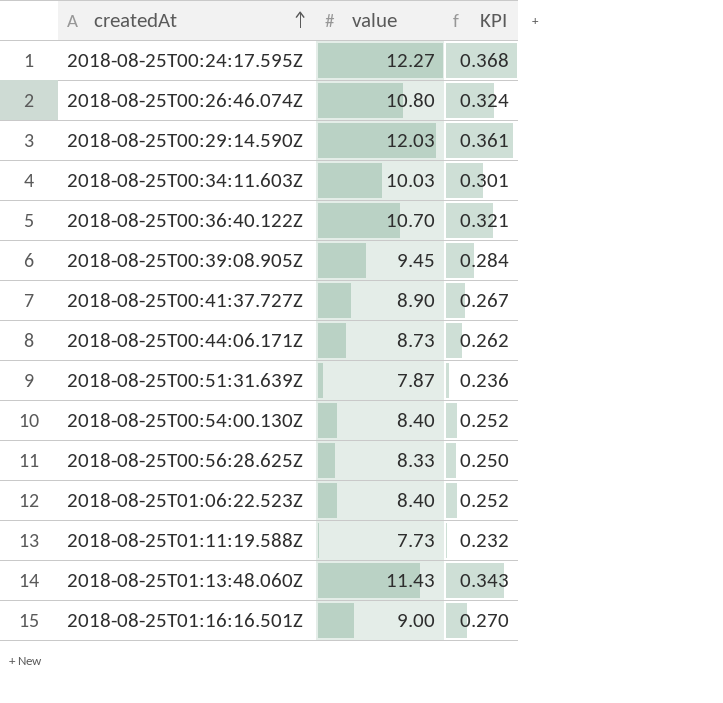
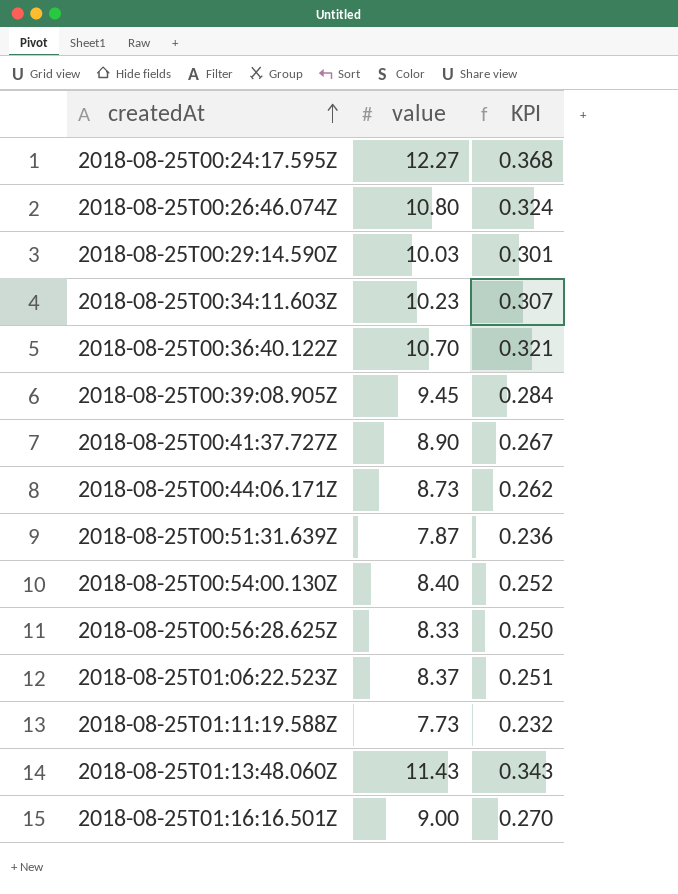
2018-08-25T00:29:14.590Z | value: 12.03 -> 10.03
2018-08-25T00:29:14.590Z | KPI: 0.361 -> 0.301
2018-08-25T00:34:11.603Z | value: 10.03 -> 10.23
2018-08-25T00:34:11.603Z | KPI: 0.301 -> 0.307
2018-08-25T01:06:22.523Z | value: 8.40 -> 8.37
2018-08-25T01:06:22.523Z | KPI: 0.252 -> 0.251

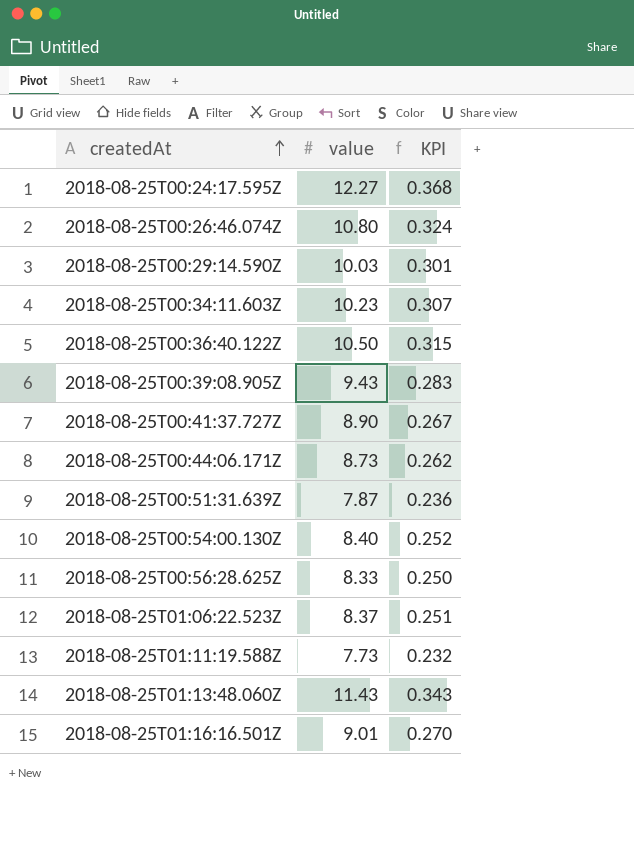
2018-08-25T00:36:40.122Z | value: 10.70 -> 10.50
2018-08-25T00:36:40.122Z | KPI: 0.321 -> 0.315
2018-08-25T00:39:08.905Z | value: 9.45 -> 9.43
2018-08-25T00:39:08.905Z | KPI: 0.284 -> 0.283
2018-08-25T01:16:16.501Z | value: 9.00 -> 9.01

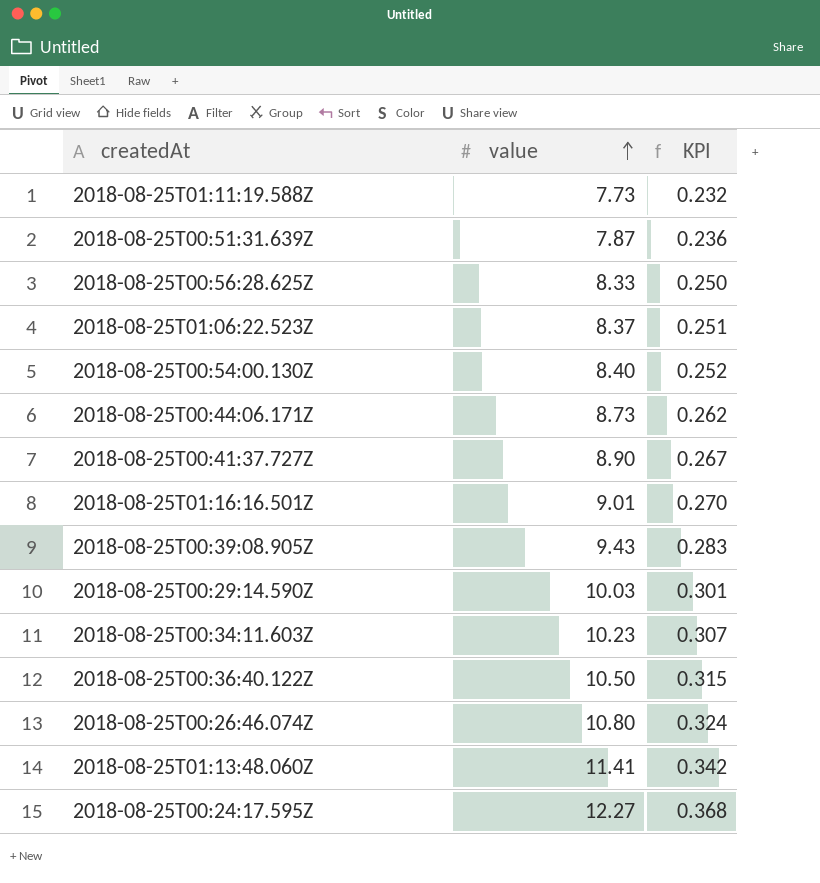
row order: createdAt ascending -> value ascending
2018-08-25T01:13:48.060Z | value: 11.43 -> 11.41
2018-08-25T01:13:48.060Z | KPI: 0.343 -> 0.342

